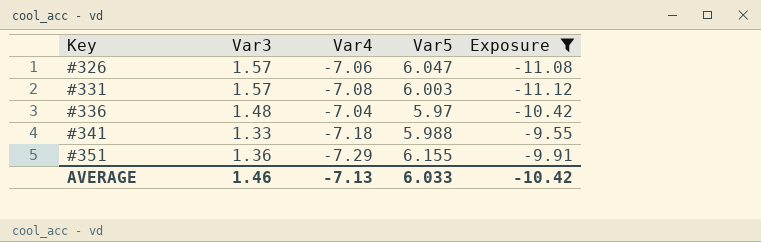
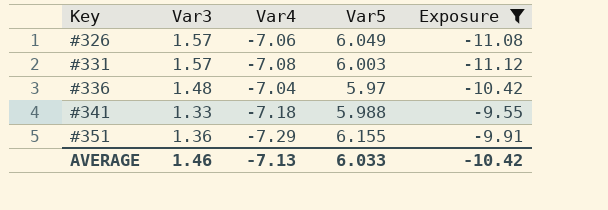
#326 | Var5: 6.047 -> 6.049

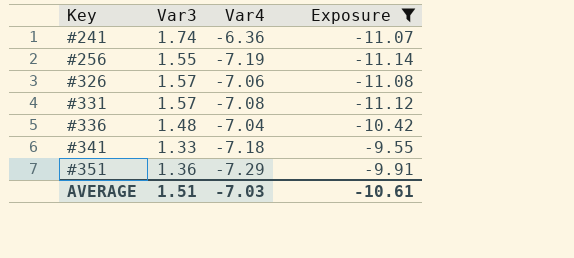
column Var5 | position: 4 -> none
row #241: none -> 1.74 | -6.36 | -11.07
row #256: none -> 1.55 | -7.19 | -11.14
AVERAGE | Var3: 1.46 -> 1.51
AVERAGE | Var4: -7.13 -> -7.03
AVERAGE | Exposure: -10.42 -> -10.61

